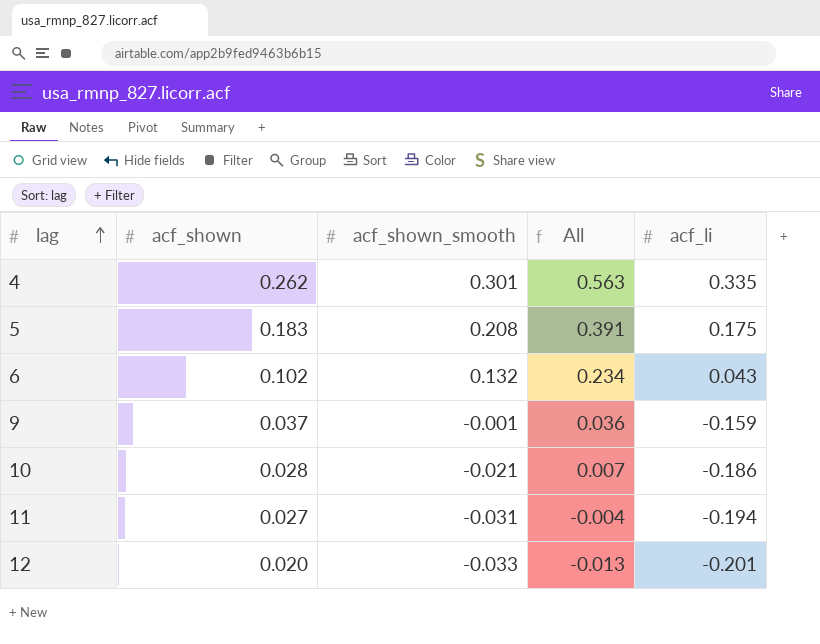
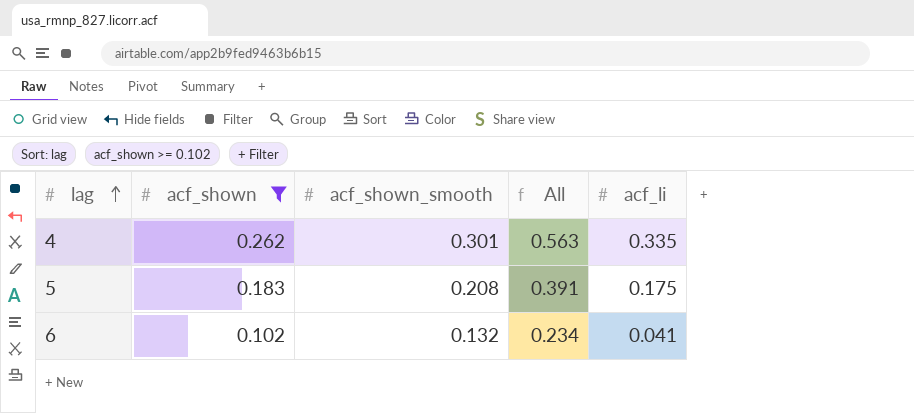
filter: none -> acf_shown >= 0.102
6 | acf_li: 0.043 -> 0.041

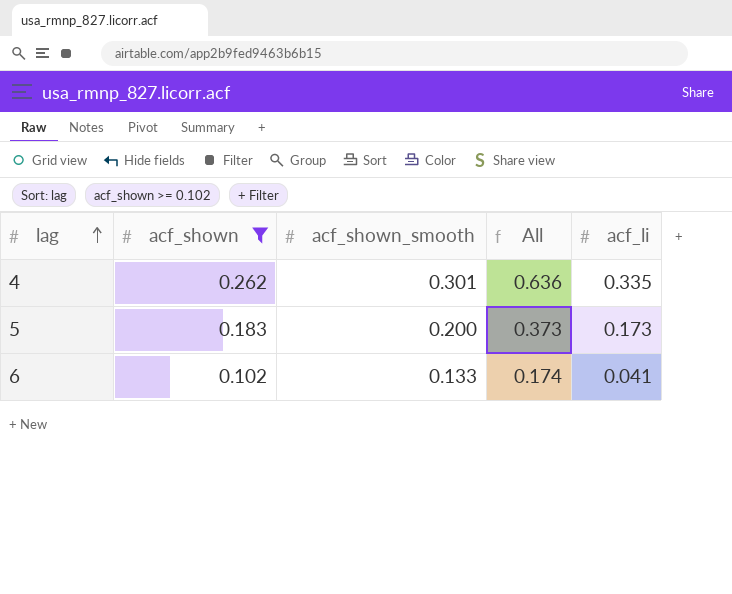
column All | formula: [acf_shown] + [acf_shown_smooth] -> [acf_shown_smooth] + [acf_li]
5 | acf_shown_smooth: 0.208 -> 0.200
5 | acf_li: 0.175 -> 0.173
6 | acf_shown_smooth: 0.132 -> 0.133

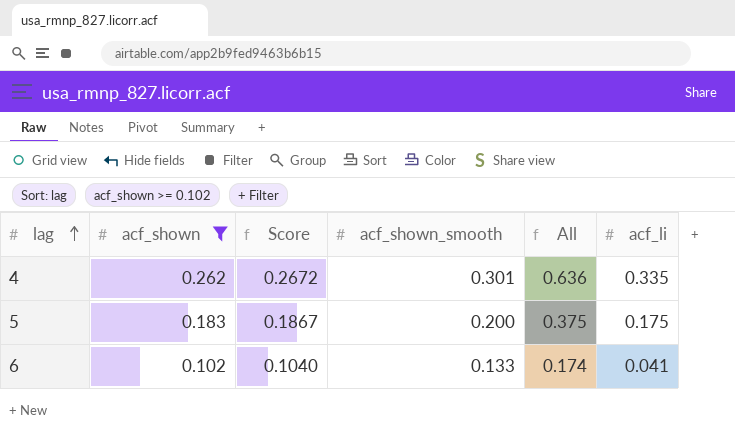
column Score | formula: none -> [acf_shown] * 1.02
5 | All: 0.373 -> 0.375
5 | acf_li: 0.173 -> 0.175

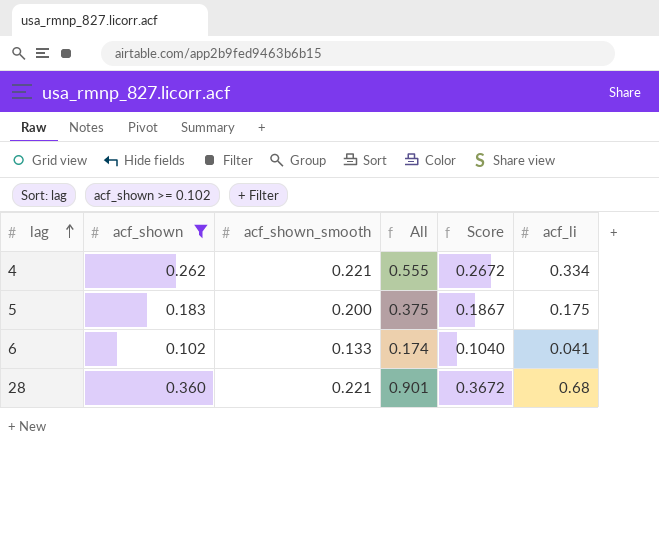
column Score | position: 3 -> 5
4 | acf_shown_smooth: 0.301 -> 0.221
4 | All: 0.636 -> 0.555
4 | acf_li: 0.335 -> 0.334
row 28: none -> 0.360 | 0.221 | 0.901 | 0.3672 | 0.68

